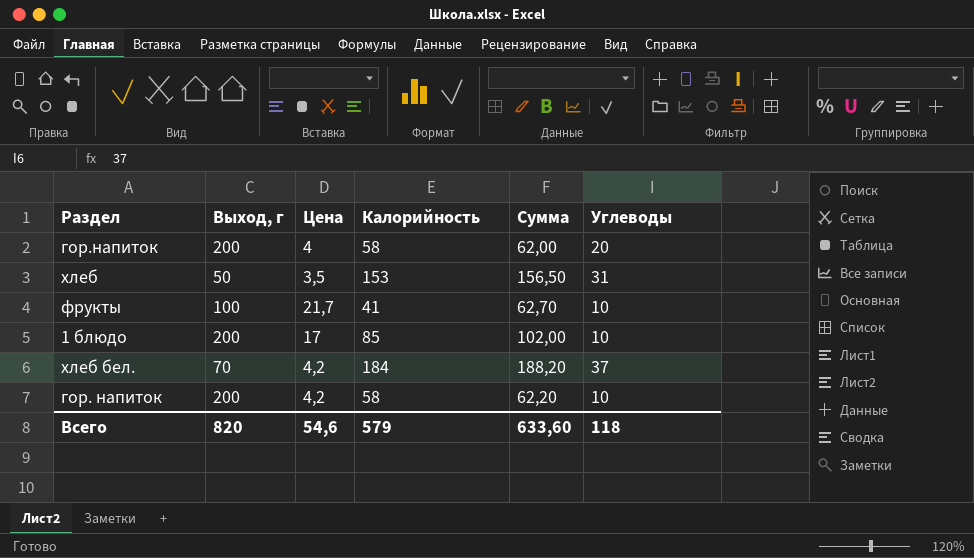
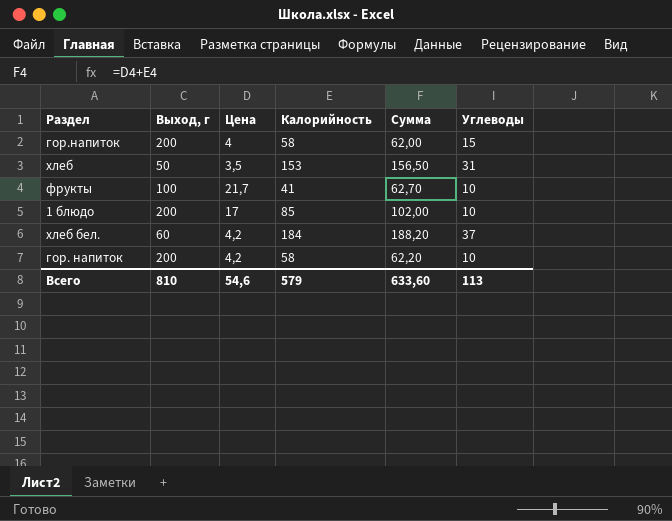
гор.напиток | Углеводы: 20 -> 15
хлеб бел. | Выход, г: 70 -> 60
Всего | Выход, г: 820 -> 810
Всего | Углеводы: 118 -> 113

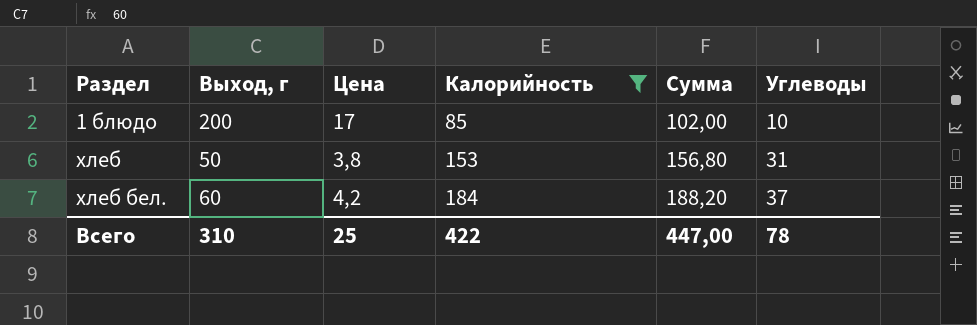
filter: none -> Калорийность >= 85
row order: none -> Раздел ascending
хлеб | Цена: 3,5 -> 3,8
хлеб | Сумма: 156,50 -> 156,80
Всего | Выход, г: 810 -> 310
Всего | Цена: 54,6 -> 25
Всего | Калорийность: 579 -> 422
Всего | Сумма: 633,60 -> 447,00
Всего | Углеводы: 113 -> 78

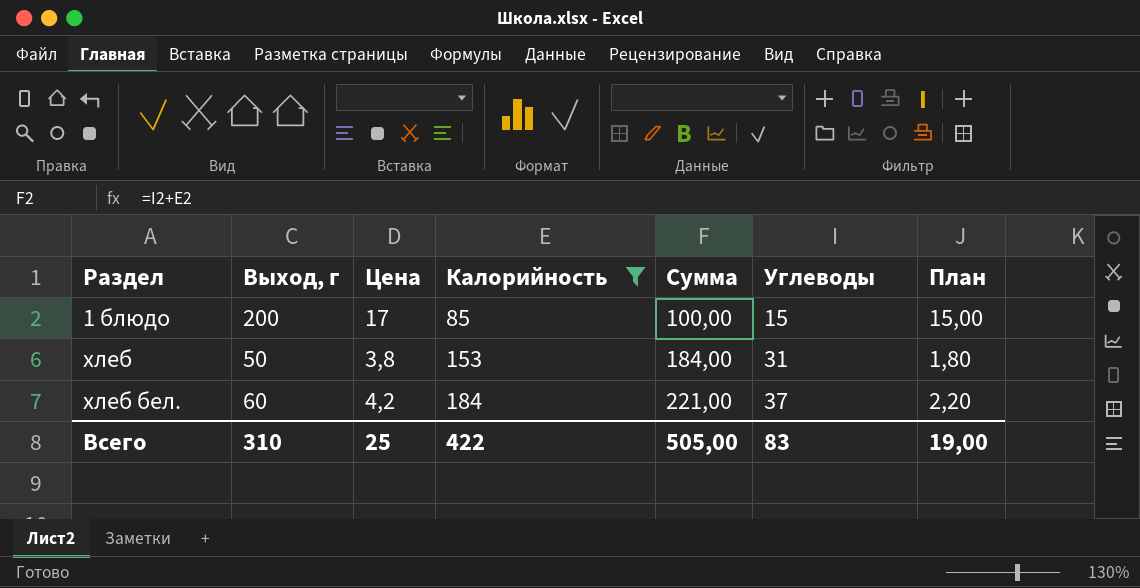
column Сумма | formula: [Цена] + [Калорийность] -> [Калорийность] + [Углеводы]
column План | formula: none -> [Цена] - 2
1 блюдо | Углеводы: 10 -> 15
Всего | Сумма: 447,00 -> 505,00
Всего | Углеводы: 78 -> 83

